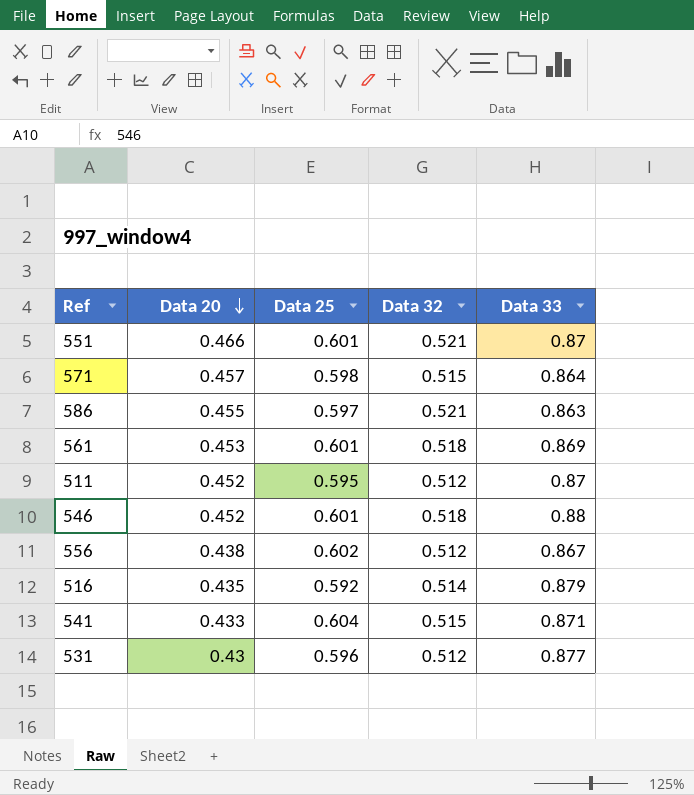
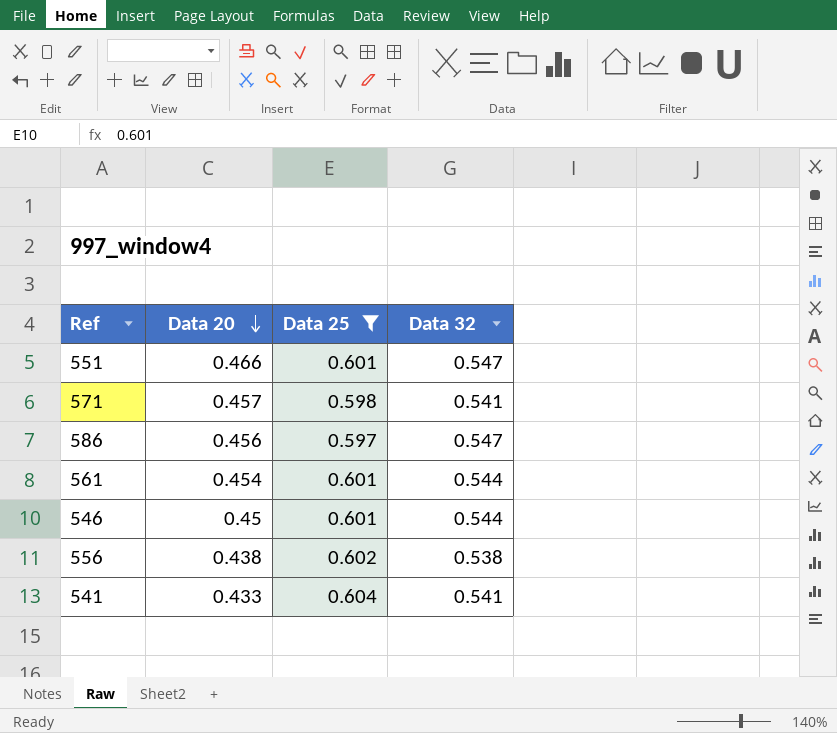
filter: none -> Data 25 >= 0.597
column Data 33 | position: 5 -> none
551 | Data 32: 0.521 -> 0.547
571 | Data 32: 0.515 -> 0.541
586 | Data 20: 0.455 -> 0.456
586 | Data 32: 0.521 -> 0.547
561 | Data 20: 0.453 -> 0.454
561 | Data 32: 0.518 -> 0.544
546 | Data 20: 0.452 -> 0.45
546 | Data 32: 0.518 -> 0.544
556 | Data 32: 0.512 -> 0.538
541 | Data 32: 0.515 -> 0.541

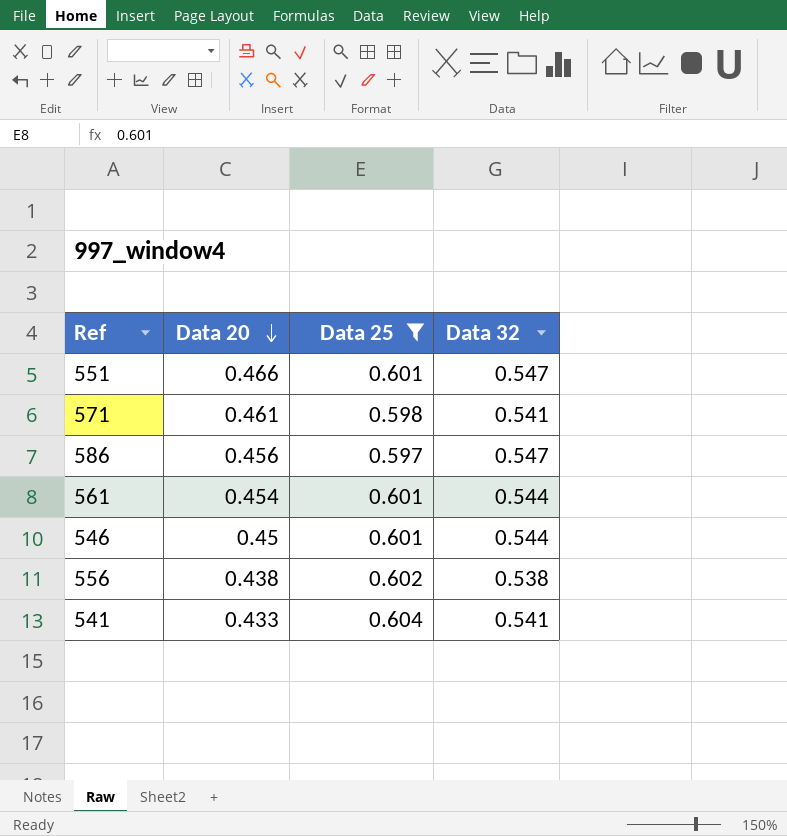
571 | Data 20: 0.457 -> 0.461

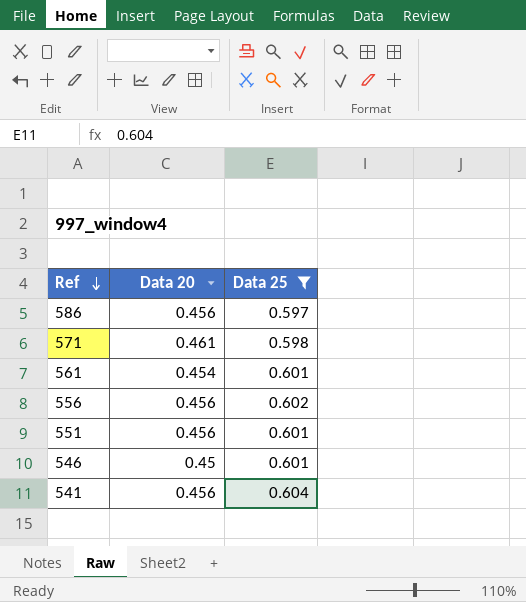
row order: Data 20 descending -> Ref descending
column Data 32 | position: 4 -> none
556 | Data 20: 0.438 -> 0.456
551 | Data 20: 0.466 -> 0.456
541 | Data 20: 0.433 -> 0.456

